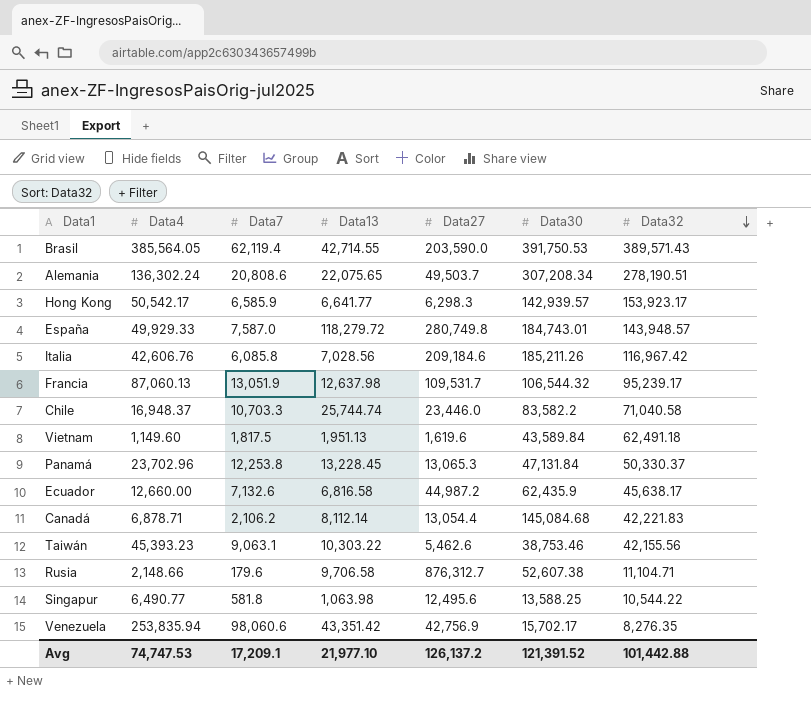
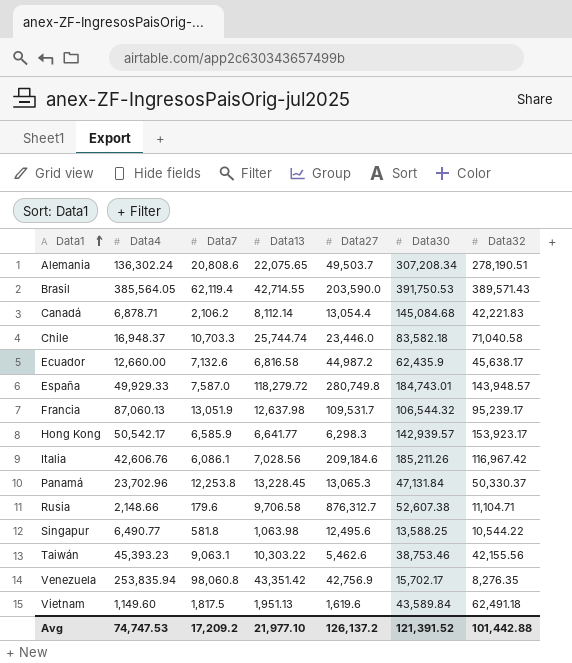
row order: Data32 descending -> Data1 ascending
Chile | Data30: 83,582.2 -> 83,582.18
Italia | Data7: 6,085.8 -> 6,086.1
Venezuela | Data7: 98,060.6 -> 98,060.8
Avg | Data7: 17,209.1 -> 17,209.2

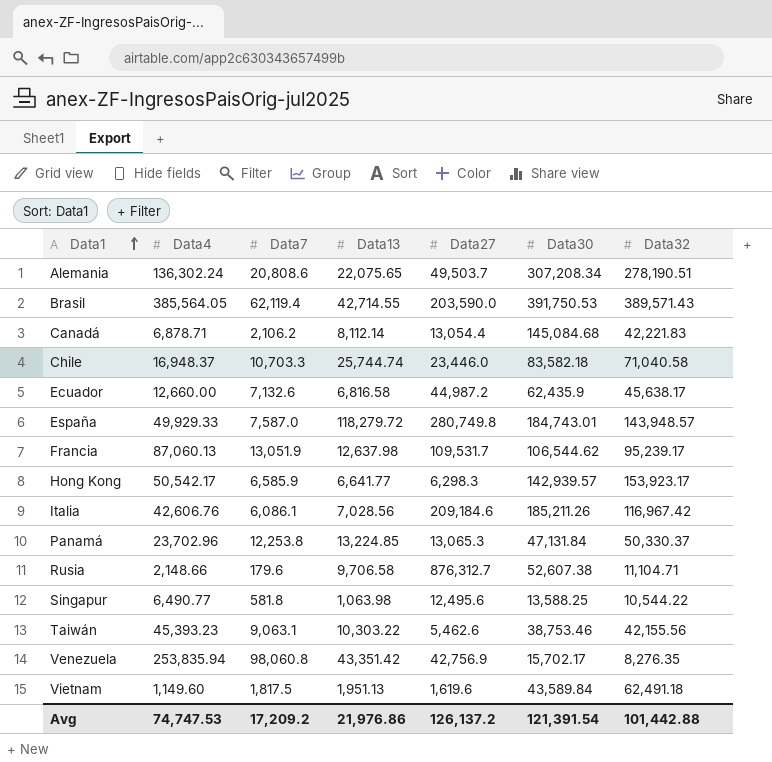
Francia | Data30: 106,544.32 -> 106,544.62
Panamá | Data13: 13,228.45 -> 13,224.85
Avg | Data13: 21,977.10 -> 21,976.86
Avg | Data30: 121,391.52 -> 121,391.54

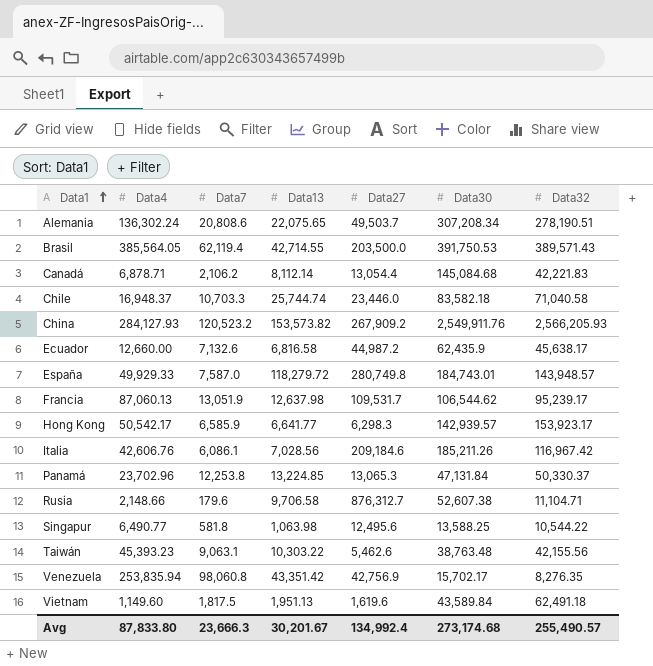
Brasil | Data27: 203,590.0 -> 203,500.0
row China: none -> 284,127.93 | 120,523.2 | 153,573.82 | 267,909.2 | 2,549,911.76 | 2,566,205.93
Taiwán | Data30: 38,753.46 -> 38,763.48
Avg | Data4: 74,747.53 -> 87,833.80
Avg | Data7: 17,209.2 -> 23,666.3
Avg | Data13: 21,976.86 -> 30,201.67
Avg | Data27: 126,137.2 -> 134,992.4
Avg | Data30: 121,391.54 -> 273,174.68
Avg | Data32: 101,442.88 -> 255,490.57

